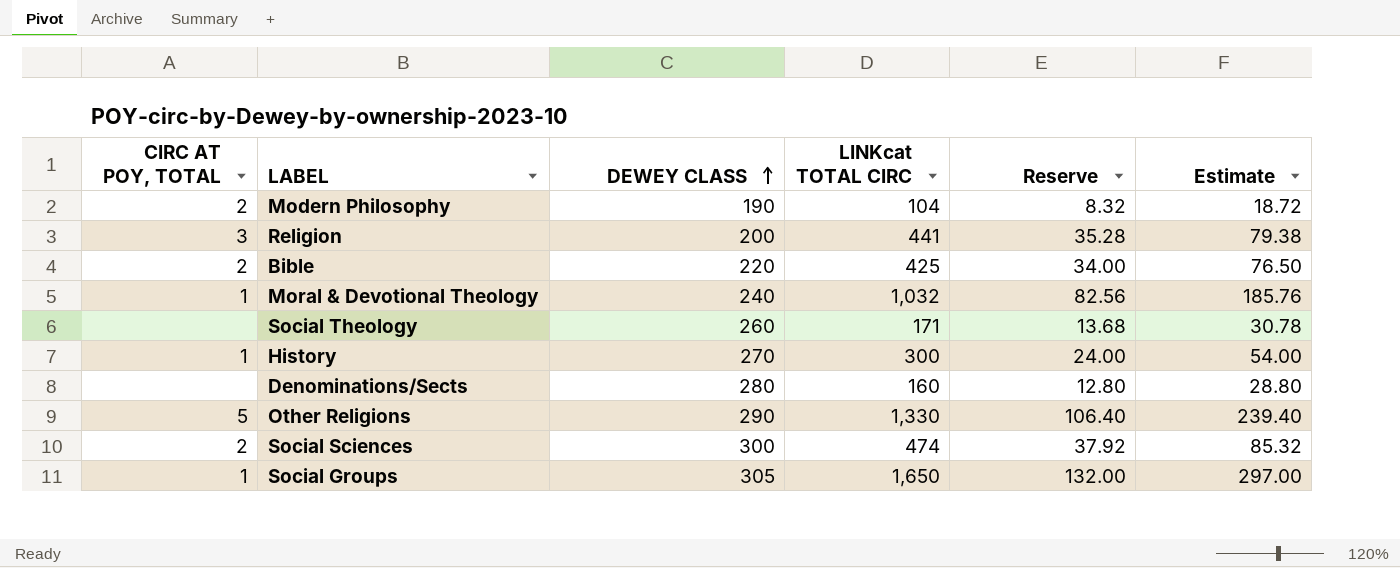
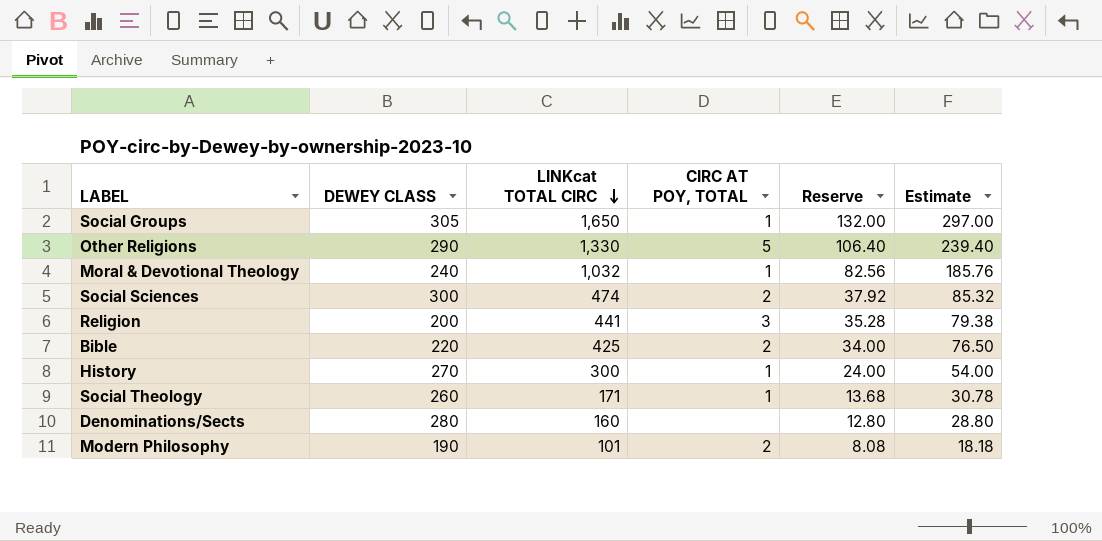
row order: DEWEY CLASS ascending -> LINKcat TOTAL CIRC descending
column CIRC AT POY, TOTAL | position: 1 -> 4
Social Theology | CIRC AT POY, TOTAL: none -> 1
Modern Philosophy | LINKcat TOTAL CIRC: 104 -> 101
Modern Philosophy | Reserve: 8.32 -> 8.08
Modern Philosophy | Estimate: 18.72 -> 18.18

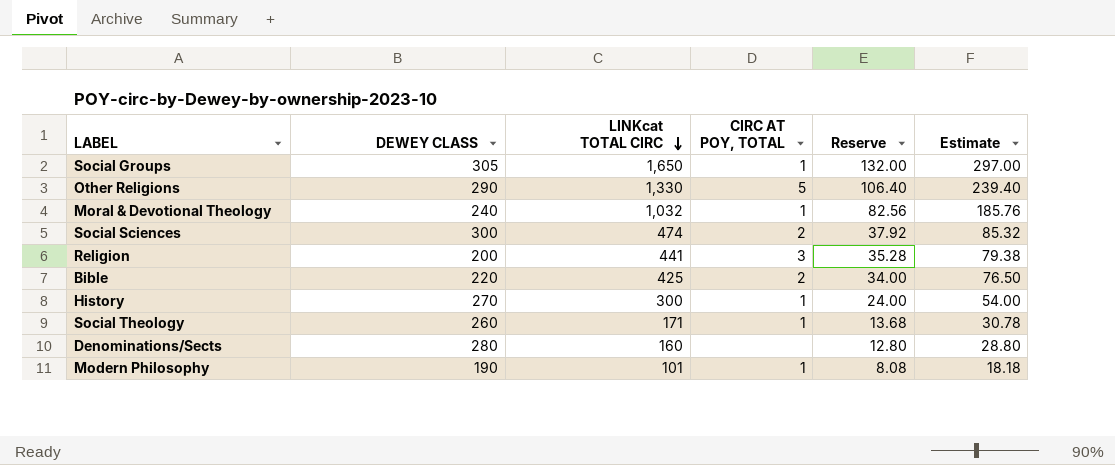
Modern Philosophy | CIRC AT POY, TOTAL: 2 -> 1

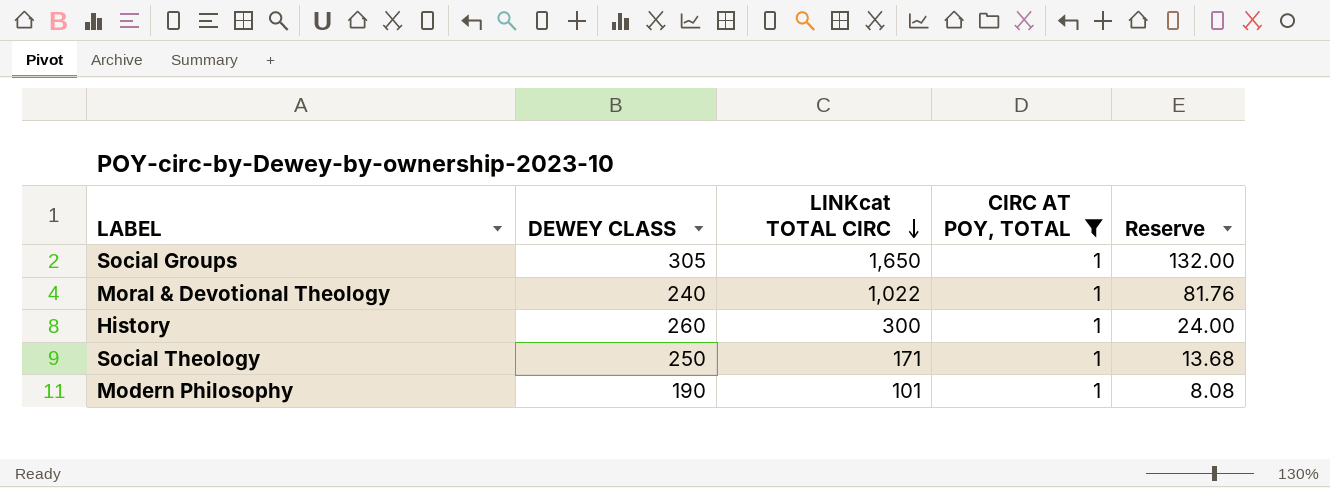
filter: none -> CIRC AT POY, TOTAL = 1
column Estimate | formula: [LINKcat TOTAL CIRC] * 0.18 -> none
Moral & Devotional Theology | LINKcat TOTAL CIRC: 1,032 -> 1,022
Moral & Devotional Theology | Reserve: 82.56 -> 81.76
History | DEWEY CLASS: 270 -> 260
Social Theology | DEWEY CLASS: 260 -> 250

